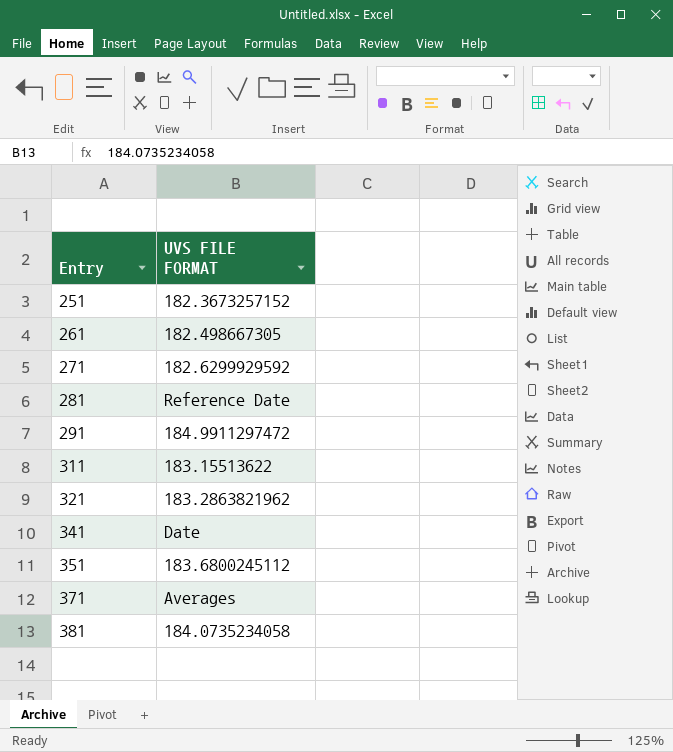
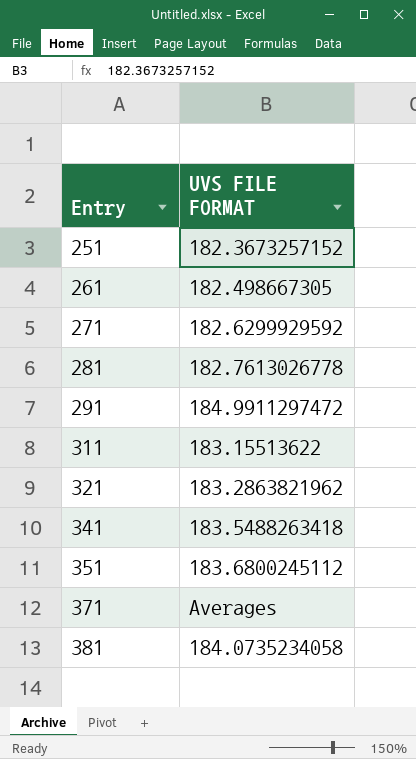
281 | UVS FILE FORMAT: Reference Date -> 182.7613026778
341 | UVS FILE FORMAT: Date -> 183.5488263418

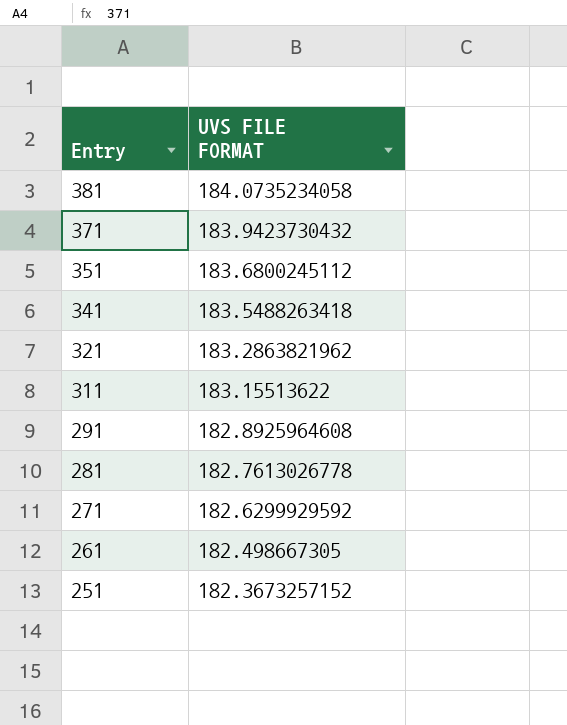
row order: Entry ascending -> Entry descending
371 | UVS FILE FORMAT: Averages -> 183.9423730432
291 | UVS FILE FORMAT: 184.9911297472 -> 182.8925964608

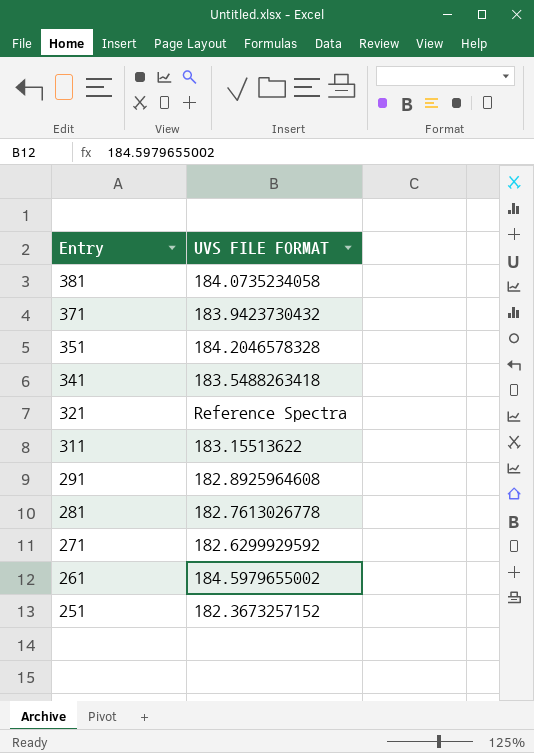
351 | UVS FILE FORMAT: 183.6800245112 -> 184.2046578328
321 | UVS FILE FORMAT: 183.2863821962 -> Reference Spectra
261 | UVS FILE FORMAT: 182.498667305 -> 184.5979655002

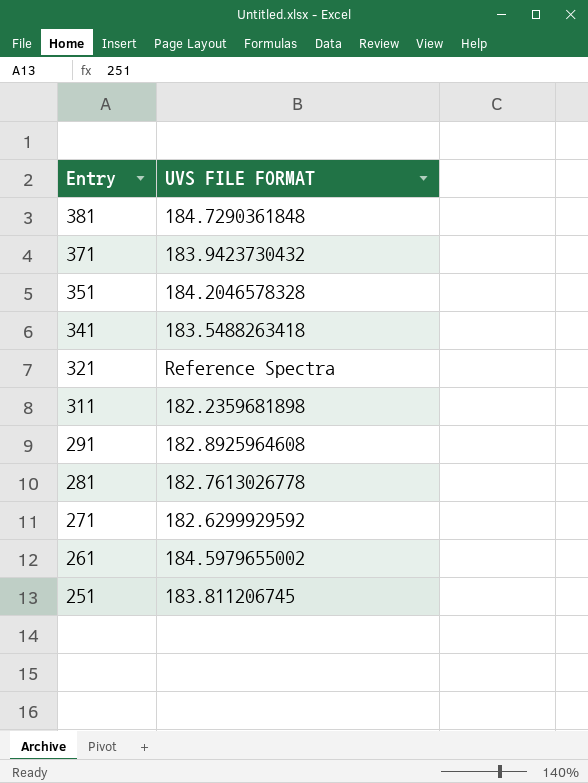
381 | UVS FILE FORMAT: 184.0735234058 -> 184.7290361848
311 | UVS FILE FORMAT: 183.15513622 -> 182.2359681898
251 | UVS FILE FORMAT: 182.3673257152 -> 183.811206745

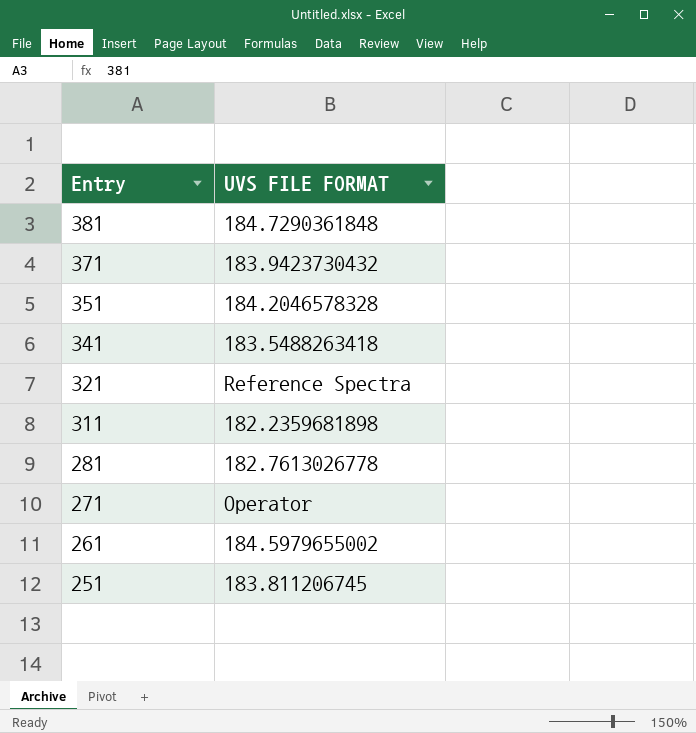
row 291: 182.8925964608 -> none
271 | UVS FILE FORMAT: 182.6299929592 -> Operator

